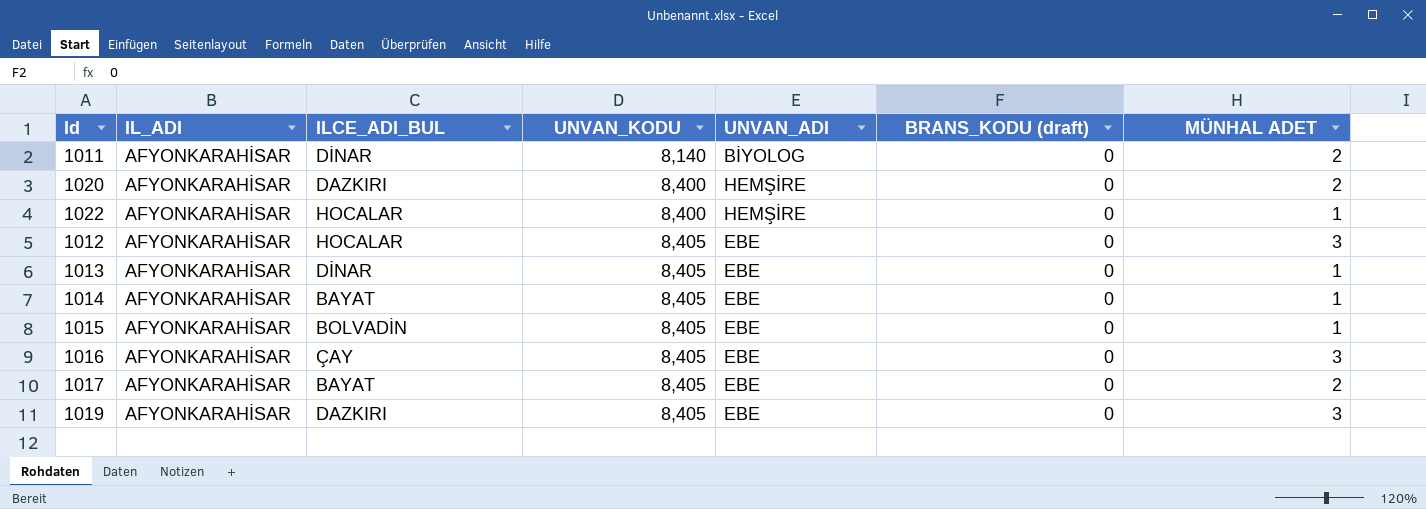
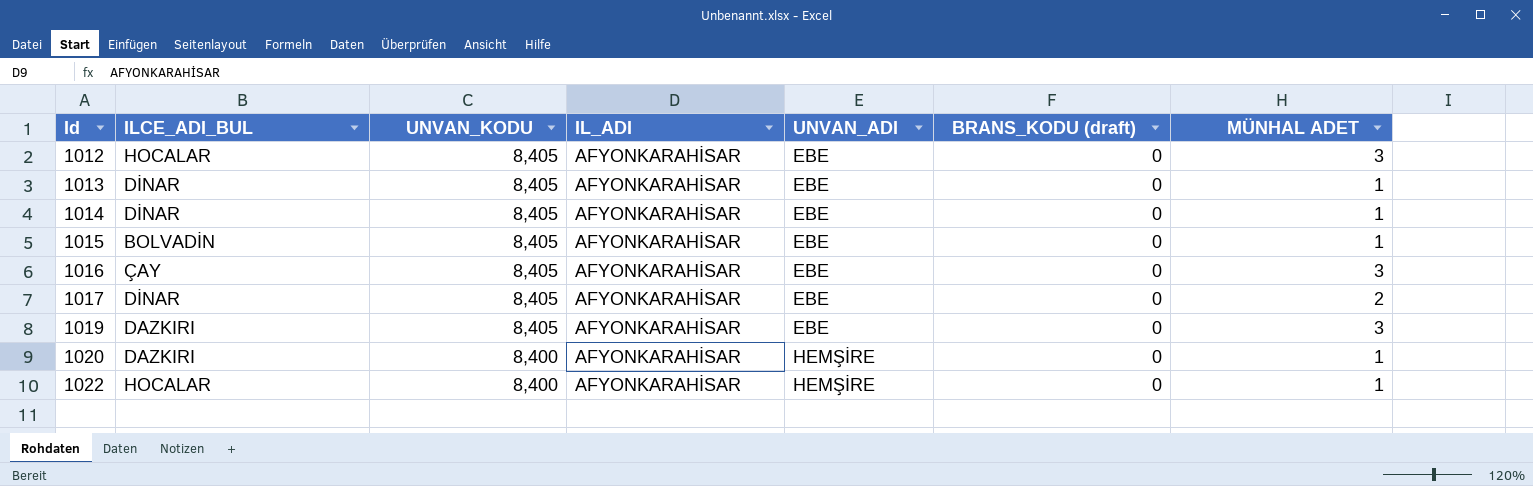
row order: UNVAN_KODU ascending -> Id ascending
column IL_ADI | position: 2 -> 4
row 1011: AFYONKARAHİSAR | DİNAR | 8,140 | BİYOLOG | 0 | 2 -> none
1014 | ILCE_ADI_BUL: BAYAT -> DİNAR
1017 | ILCE_ADI_BUL: BAYAT -> DİNAR
1020 | MÜNHAL ADET: 2 -> 1

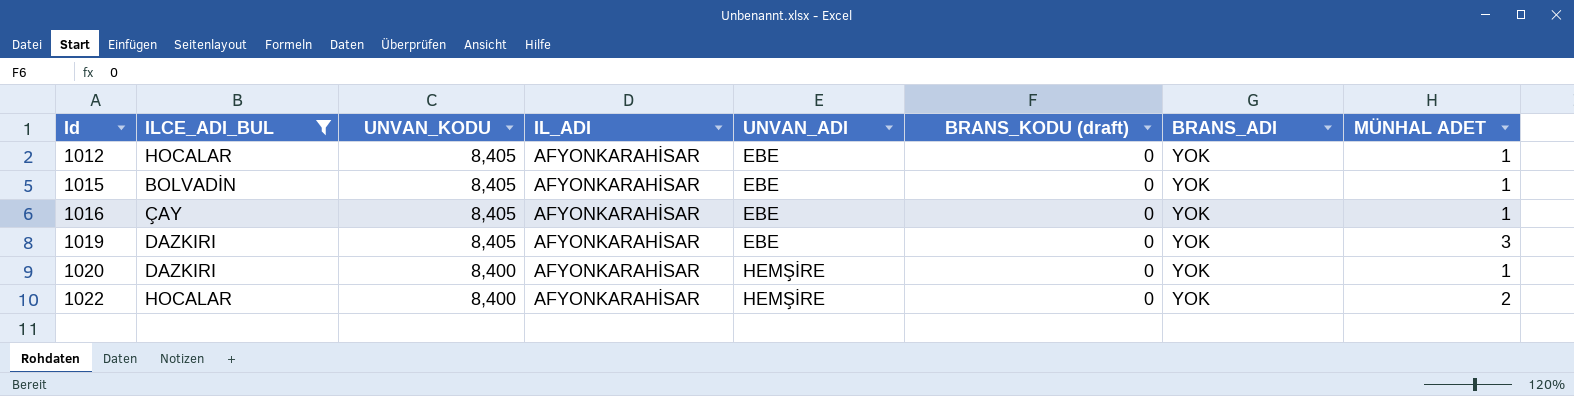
filter: none -> ILCE_ADI_BUL != DİNAR
column BRANS_ADI | position: none -> 7
1012 | MÜNHAL ADET: 3 -> 1
1016 | MÜNHAL ADET: 3 -> 1
1022 | MÜNHAL ADET: 1 -> 2

